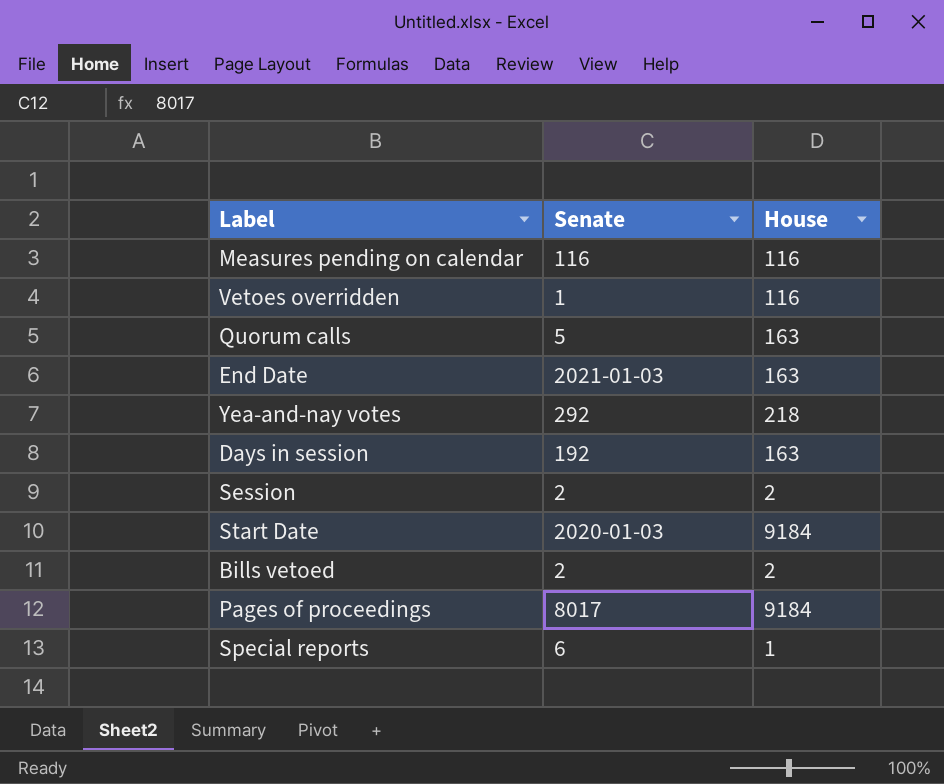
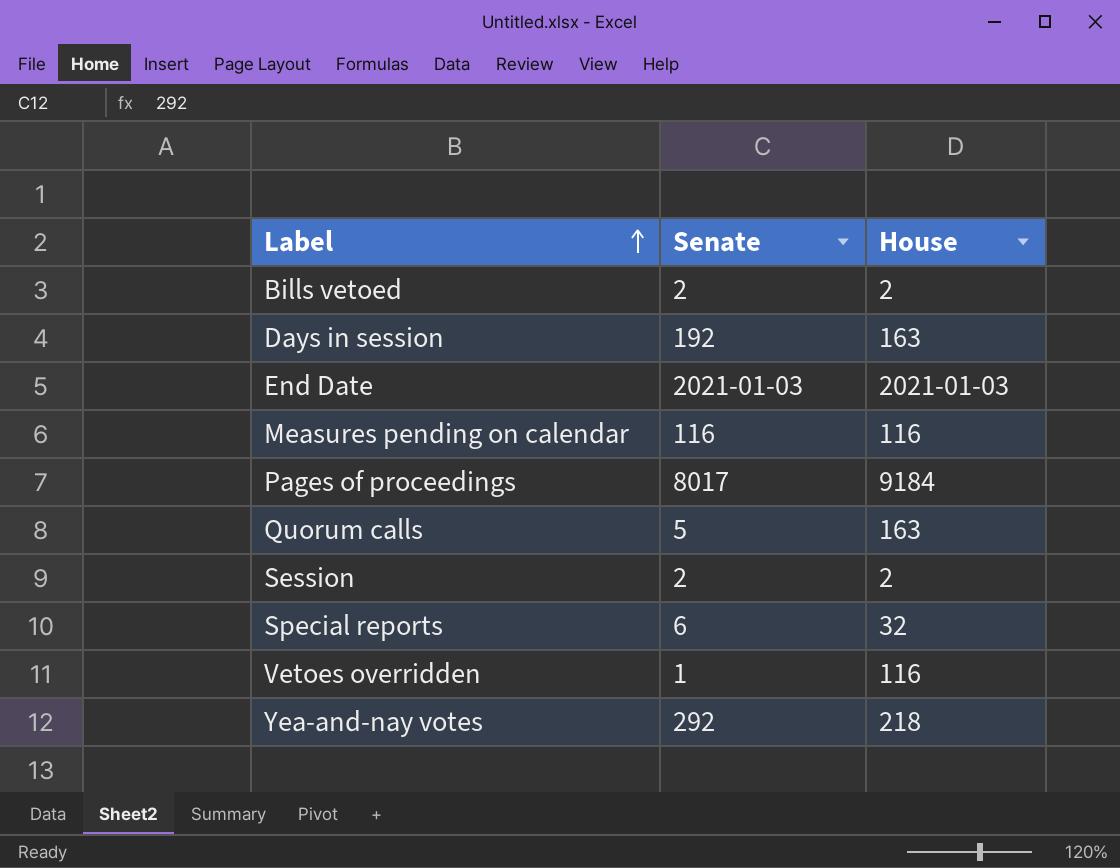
row order: none -> Label ascending
row Start Date: 2020-01-03 | 9184 -> none
End Date | House: 163 -> 2021-01-03
Special reports | House: 1 -> 32

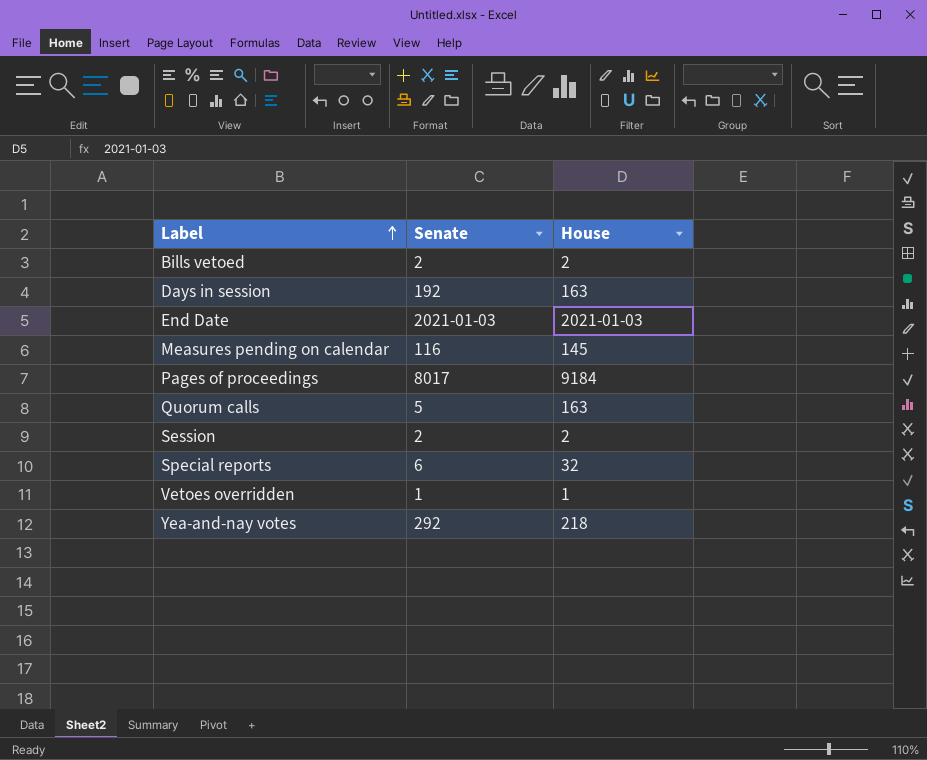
Measures pending on calendar | House: 116 -> 145
Vetoes overridden | House: 116 -> 1

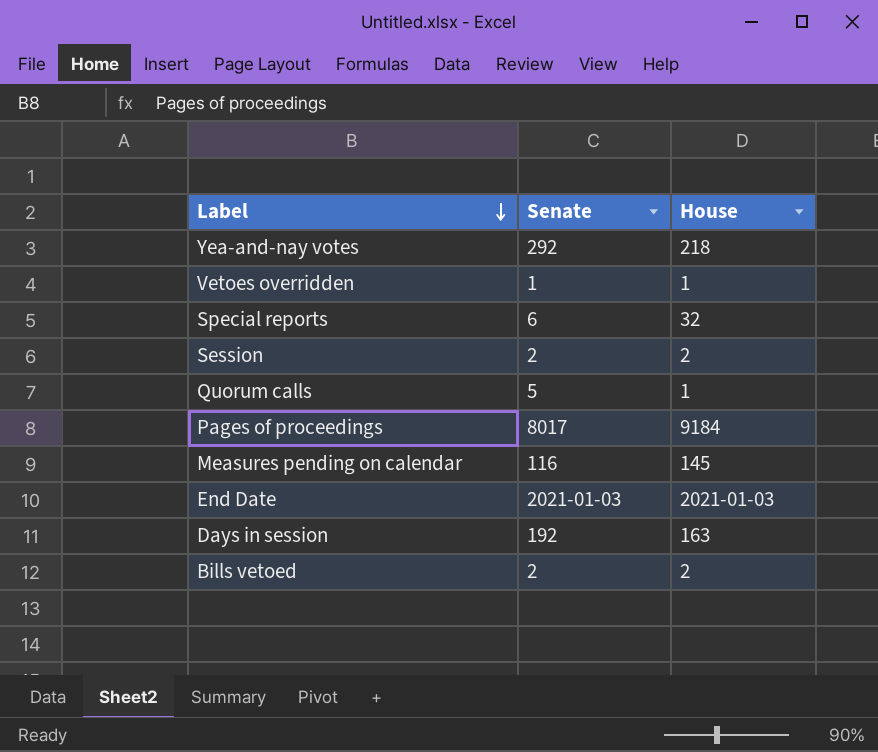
row order: Label ascending -> Label descending
Quorum calls | House: 163 -> 1

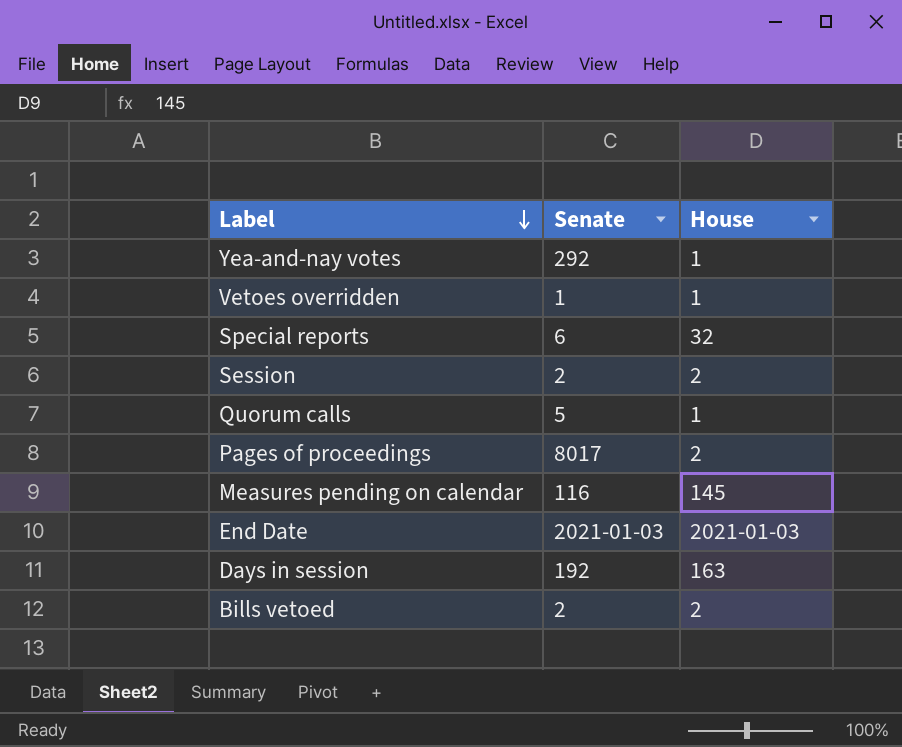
Yea-and-nay votes | House: 218 -> 1
Pages of proceedings | House: 9184 -> 2

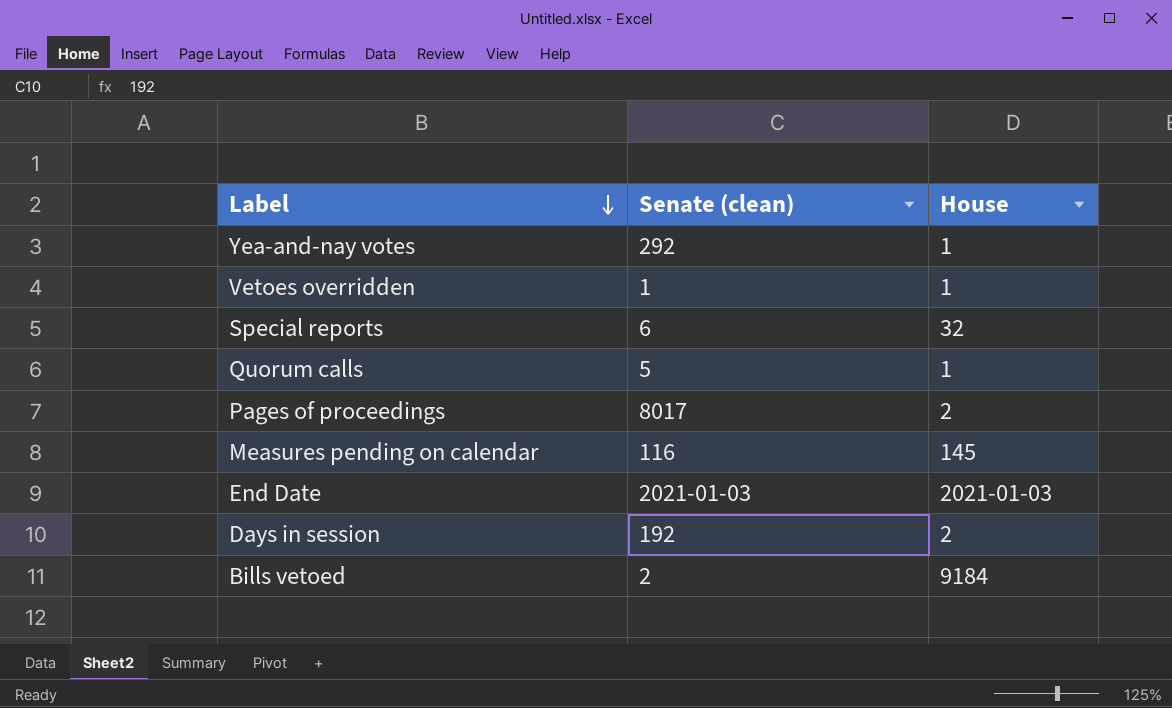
column name: Senate -> Senate (clean)
row Session: 2 | 2 -> none
Days in session | House: 163 -> 2
Bills vetoed | House: 2 -> 9184

